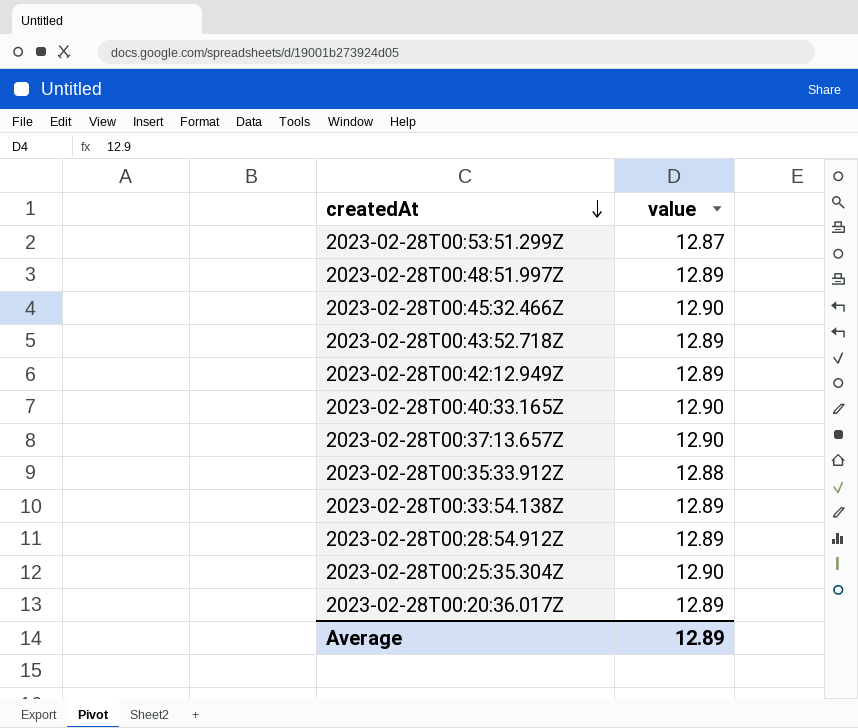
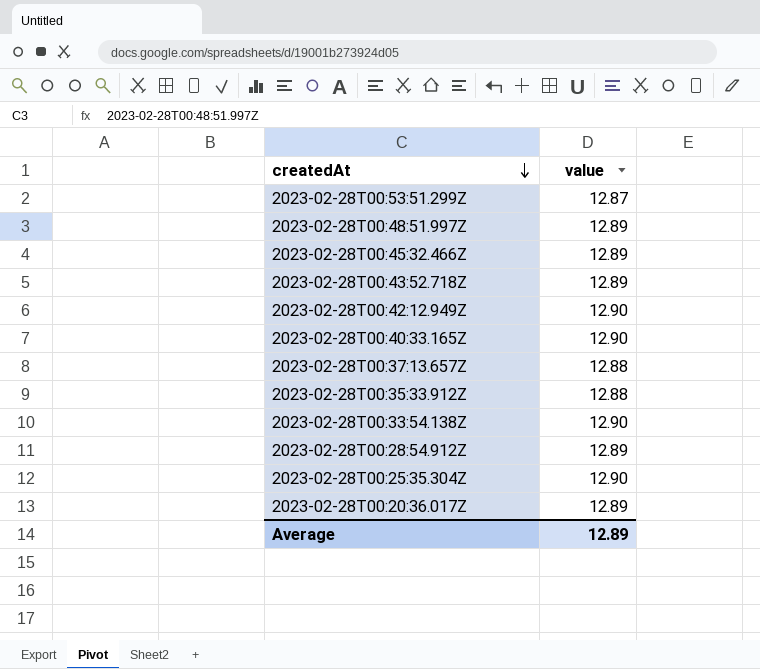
2023-02-28T00:45:32.466Z | value: 12.90 -> 12.89
2023-02-28T00:42:12.949Z | value: 12.89 -> 12.90
2023-02-28T00:37:13.657Z | value: 12.90 -> 12.88
2023-02-28T00:33:54.138Z | value: 12.89 -> 12.90

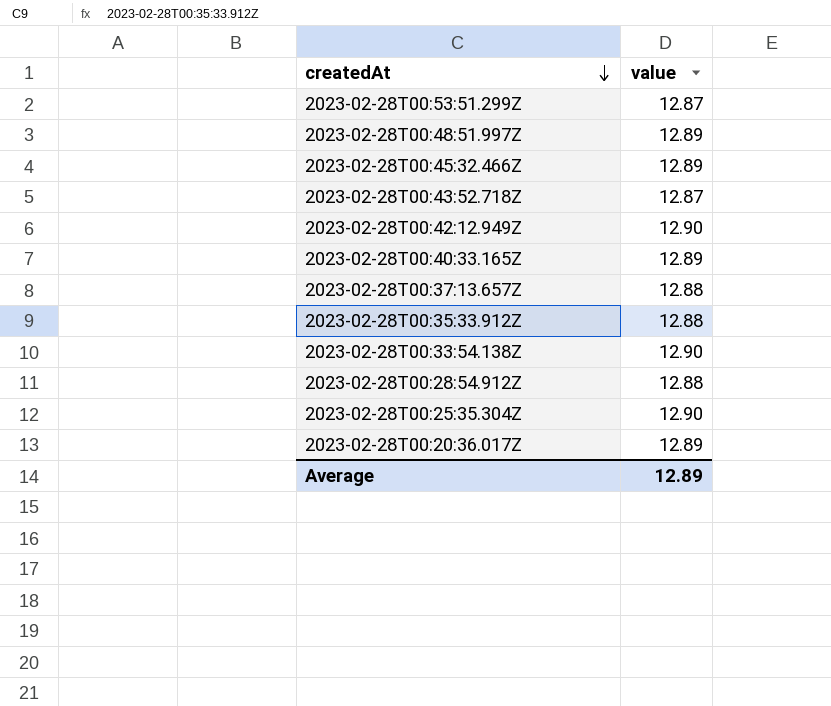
2023-02-28T00:43:52.718Z | value: 12.89 -> 12.87
2023-02-28T00:40:33.165Z | value: 12.90 -> 12.89
2023-02-28T00:28:54.912Z | value: 12.89 -> 12.88

